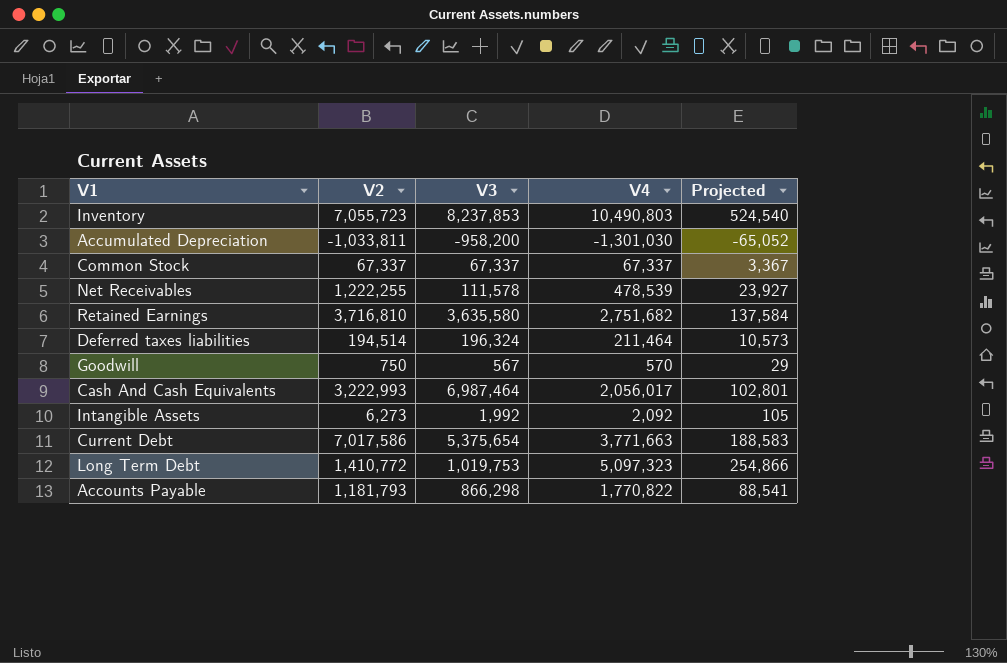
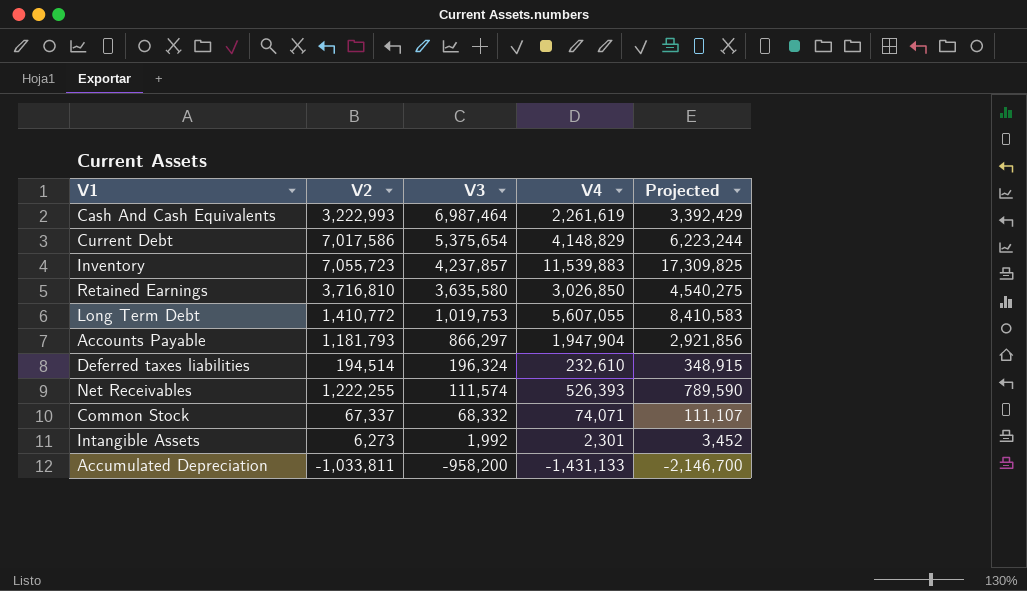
row order: none -> V3 descending
column Projected | formula: [V4] * 0.05 -> [V4] * 1.5
row Goodwill: 750 | 567 | 570 | 29 -> none
Cash And Cash Equivalents | V4: 2,056,017 -> 2,261,619
Current Debt | V4: 3,771,663 -> 4,148,829
Inventory | V3: 8,237,853 -> 4,237,857
Inventory | V4: 10,490,803 -> 11,539,883
Retained Earnings | V4: 2,751,682 -> 3,026,850
Long Term Debt | V4: 5,097,323 -> 5,607,055
Accounts Payable | V3: 866,298 -> 866,297
Accounts Payable | V4: 1,770,822 -> 1,947,904
Deferred taxes liabilities | V4: 211,464 -> 232,610
Net Receivables | V3: 111,578 -> 111,574
Net Receivables | V4: 478,539 -> 526,393
Common Stock | V3: 67,337 -> 68,332
Common Stock | V4: 67,337 -> 74,071
Intangible Assets | V4: 2,092 -> 2,301
Accumulated Depreciation | V4: -1,301,030 -> -1,431,133

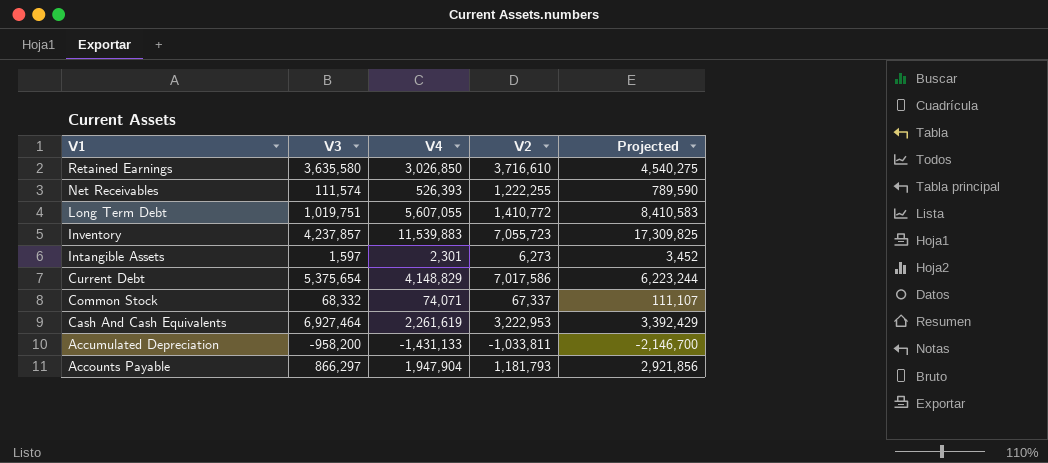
row order: V3 descending -> V1 descending
column V2 | position: 2 -> 4
row Deferred taxes liabilities: 194,514 | 196,324 | 232,610 | 348,915 -> none
Retained Earnings | V2: 3,716,810 -> 3,716,610
Long Term Debt | V3: 1,019,753 -> 1,019,751
Intangible Assets | V3: 1,992 -> 1,597
Cash And Cash Equivalents | V3: 6,987,464 -> 6,927,464
Cash And Cash Equivalents | V2: 3,222,993 -> 3,222,953

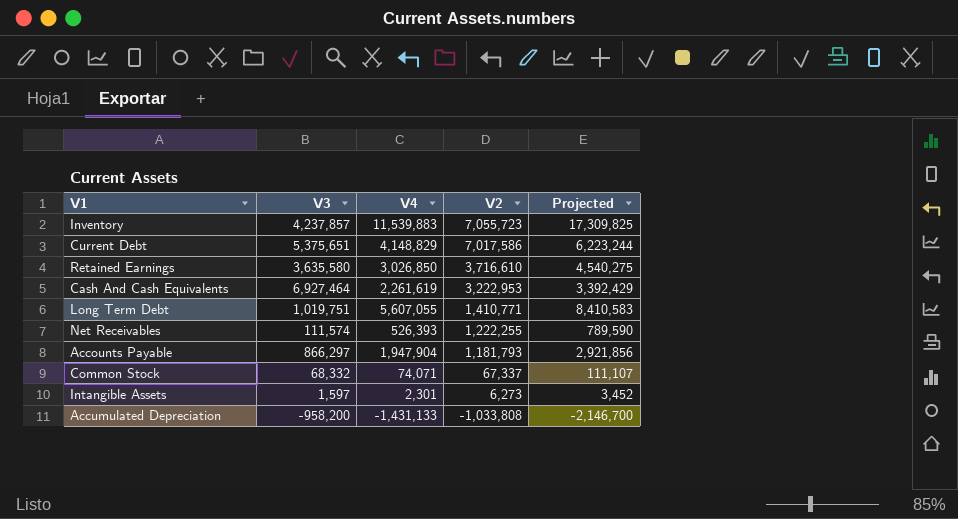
row order: V1 descending -> V2 descending
Current Debt | V3: 5,375,654 -> 5,375,651
Long Term Debt | V2: 1,410,772 -> 1,410,771
Accumulated Depreciation | V2: -1,033,811 -> -1,033,808

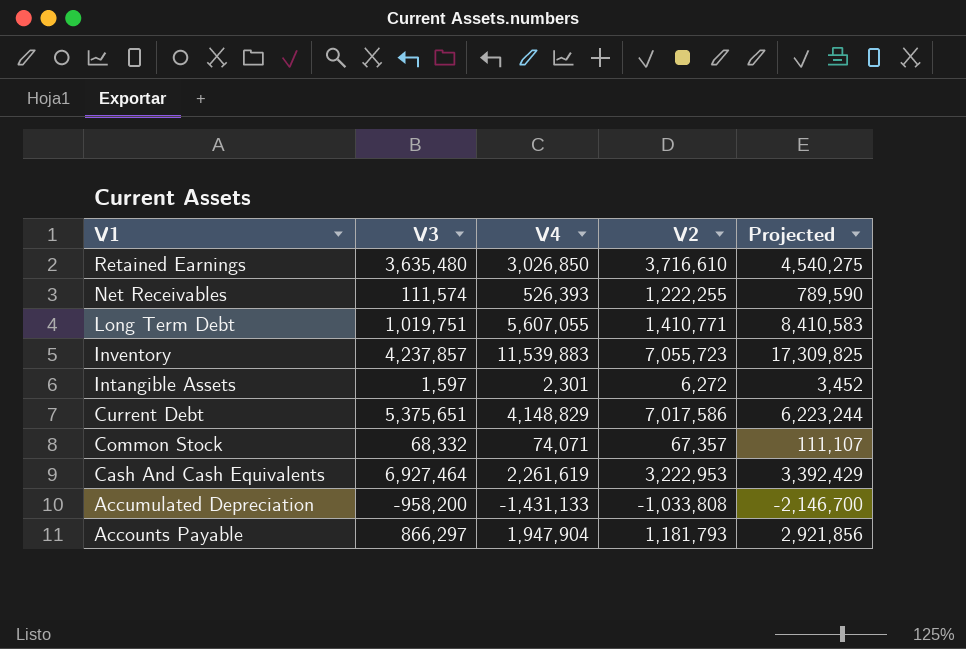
row order: V2 descending -> V1 descending
Retained Earnings | V3: 3,635,580 -> 3,635,480
Intangible Assets | V2: 6,273 -> 6,272
Common Stock | V2: 67,337 -> 67,357

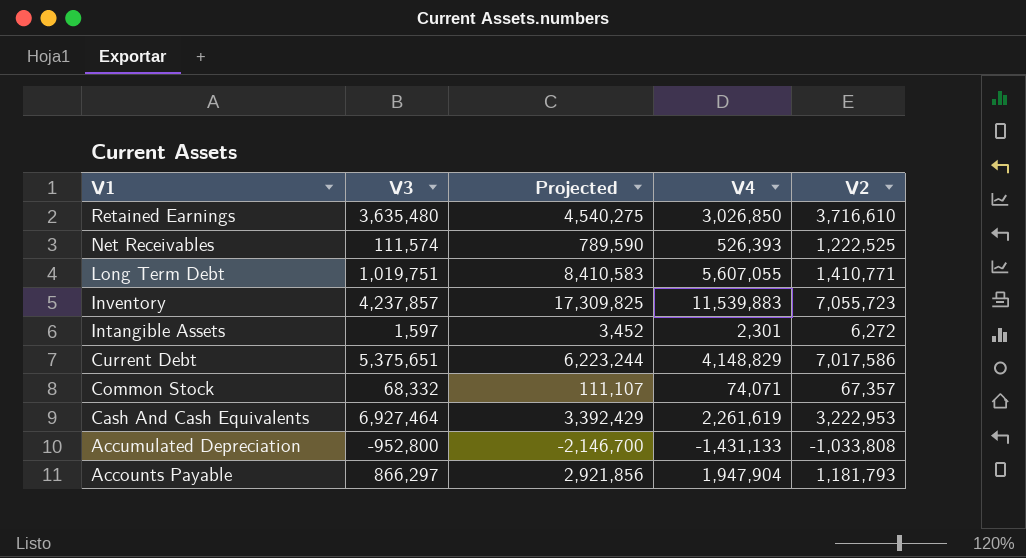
column Projected | position: 5 -> 3
Net Receivables | V2: 1,222,255 -> 1,222,525
Accumulated Depreciation | V3: -958,200 -> -952,800

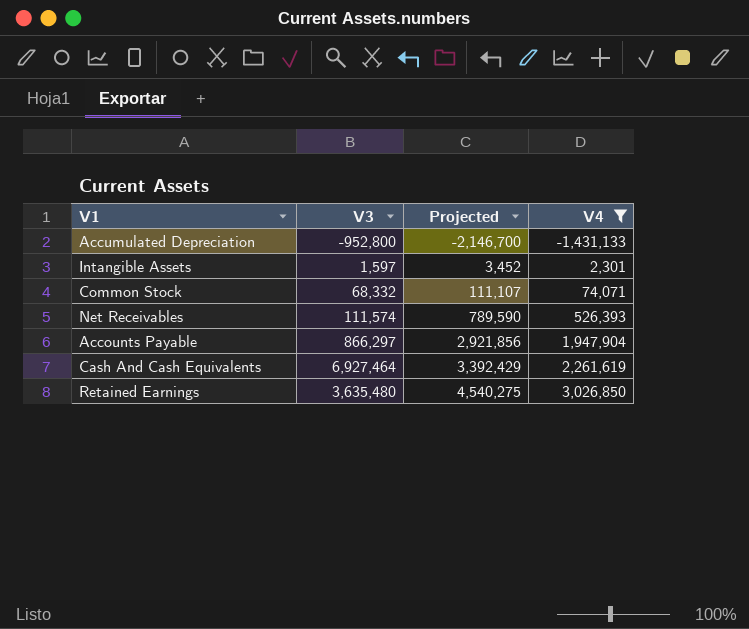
filter: none -> V4 <= 3,026,850
row order: V1 descending -> Projected ascending
column V2 | position: 5 -> none

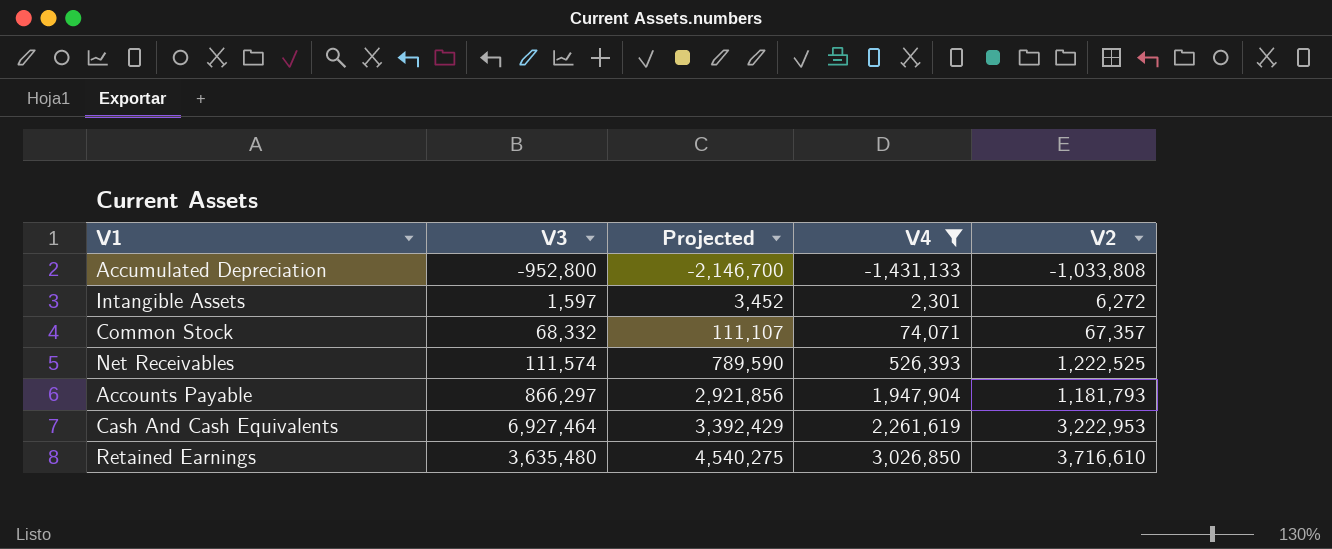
column V2 | position: none -> 5

